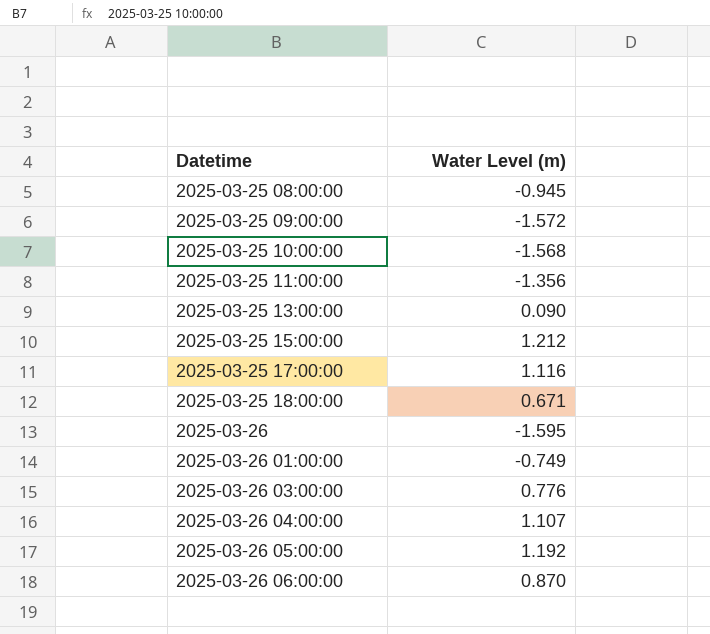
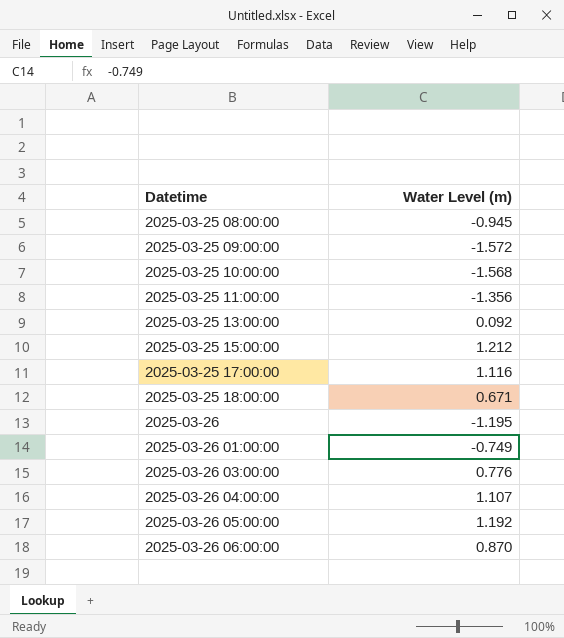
2025-03-25 13:00:00 | Water Level (m): 0.090 -> 0.092
2025-03-26 | Water Level (m): -1.595 -> -1.195

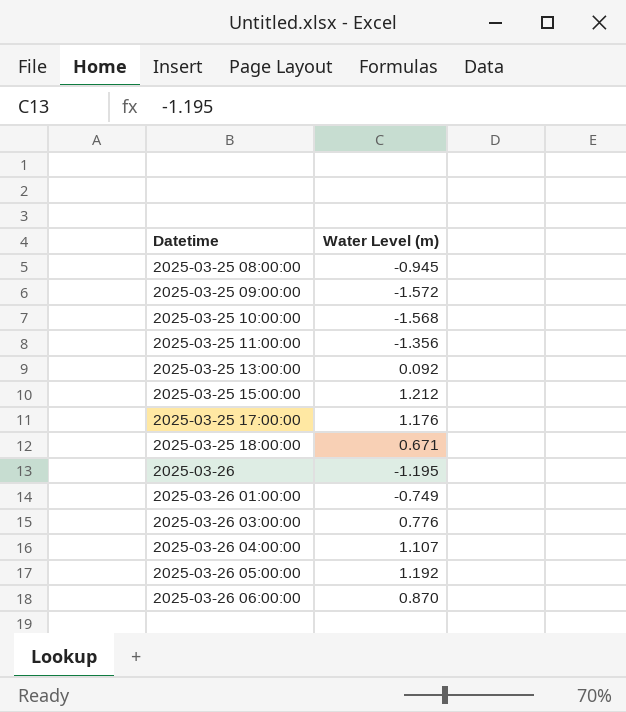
2025-03-25 17:00:00 | Water Level (m): 1.116 -> 1.176

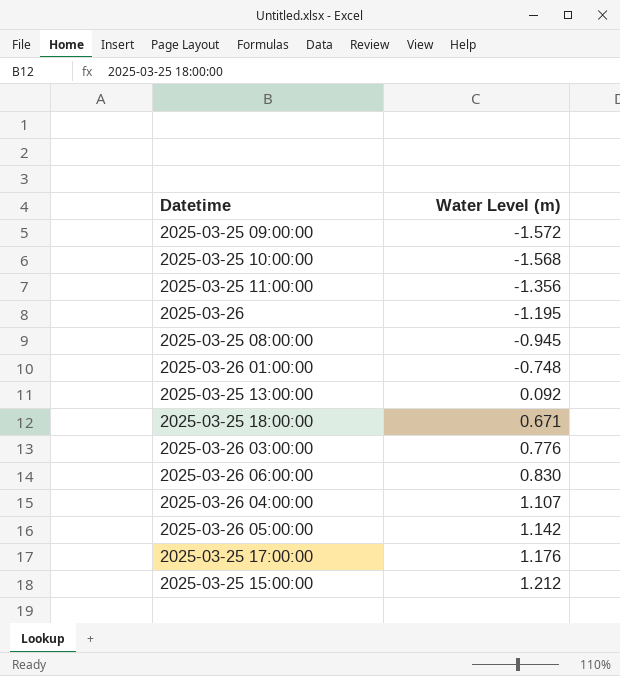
row order: Datetime ascending -> Water Level (m) ascending
2025-03-26 01:00:00 | Water Level (m): -0.749 -> -0.748
2025-03-26 06:00:00 | Water Level (m): 0.870 -> 0.830
2025-03-26 05:00:00 | Water Level (m): 1.192 -> 1.142

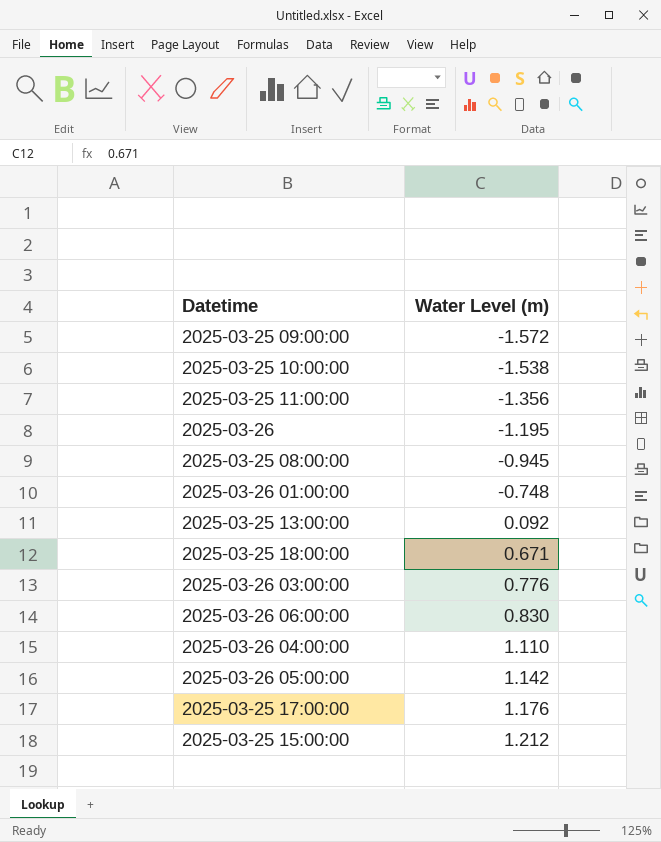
2025-03-25 10:00:00 | Water Level (m): -1.568 -> -1.538
2025-03-26 04:00:00 | Water Level (m): 1.107 -> 1.110

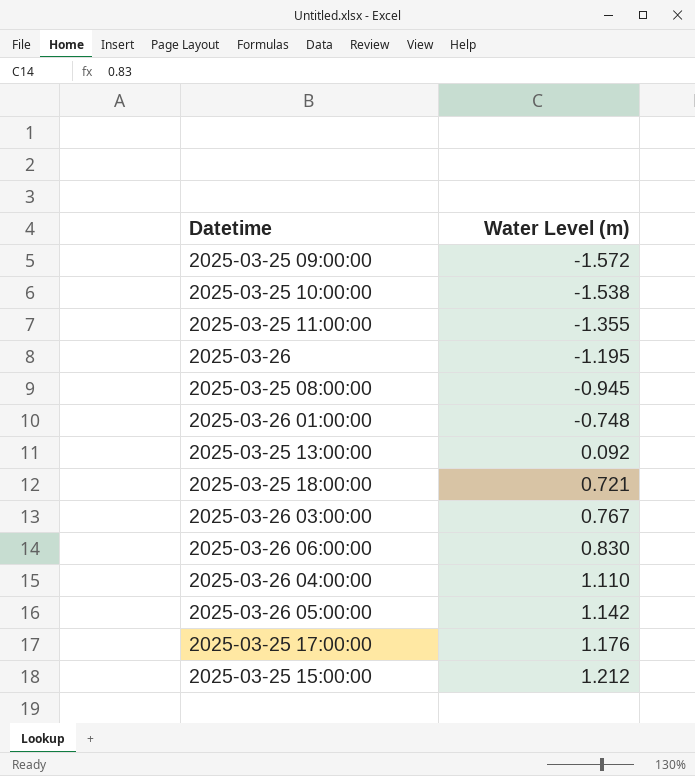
2025-03-25 11:00:00 | Water Level (m): -1.356 -> -1.355
2025-03-25 18:00:00 | Water Level (m): 0.671 -> 0.721
2025-03-26 03:00:00 | Water Level (m): 0.776 -> 0.767

